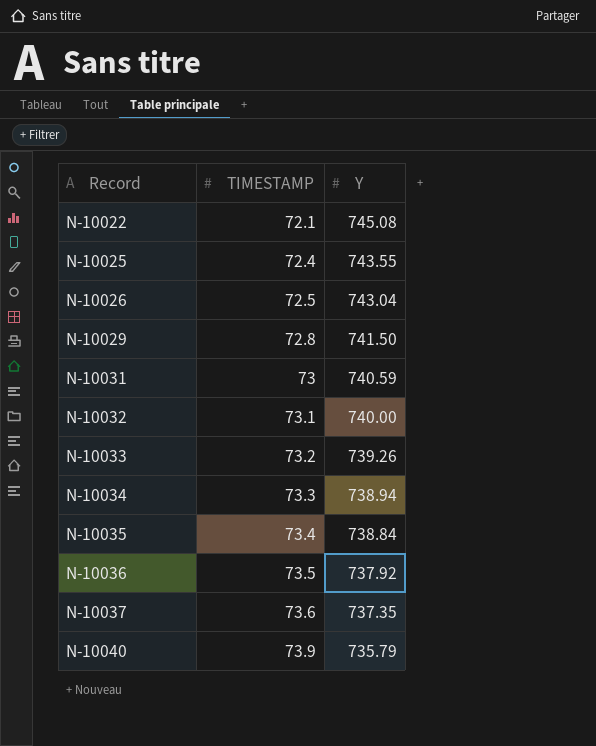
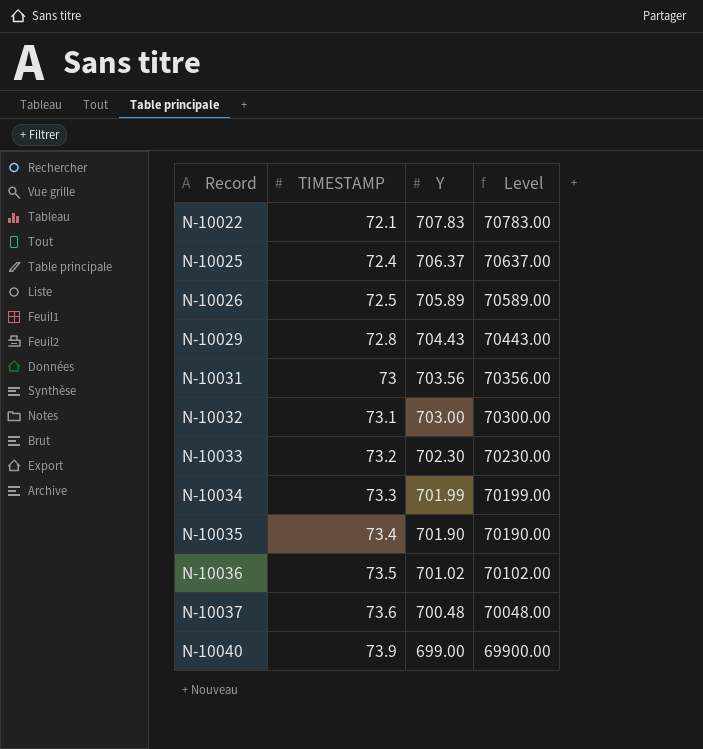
column Level | formula: none -> [Y] * 100
N-10022 | Y: 745.08 -> 707.83
N-10025 | Y: 743.55 -> 706.37
N-10026 | Y: 743.04 -> 705.89
N-10029 | Y: 741.50 -> 704.43
N-10031 | Y: 740.59 -> 703.56
N-10032 | Y: 740.00 -> 703.00
N-10033 | Y: 739.26 -> 702.30
N-10034 | Y: 738.94 -> 701.99
N-10035 | Y: 738.84 -> 701.90
N-10036 | Y: 737.92 -> 701.02
N-10037 | Y: 737.35 -> 700.48
N-10040 | Y: 735.79 -> 699.00

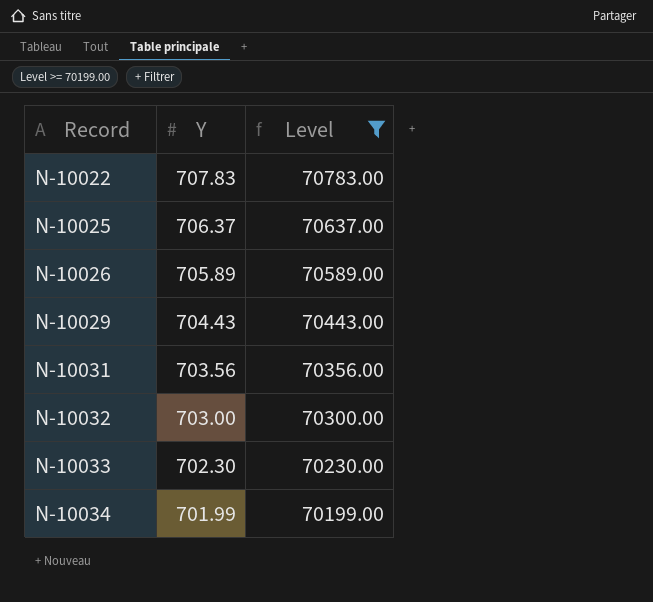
filter: none -> Level >= 70199.00
column TIMESTAMP | position: 2 -> none

